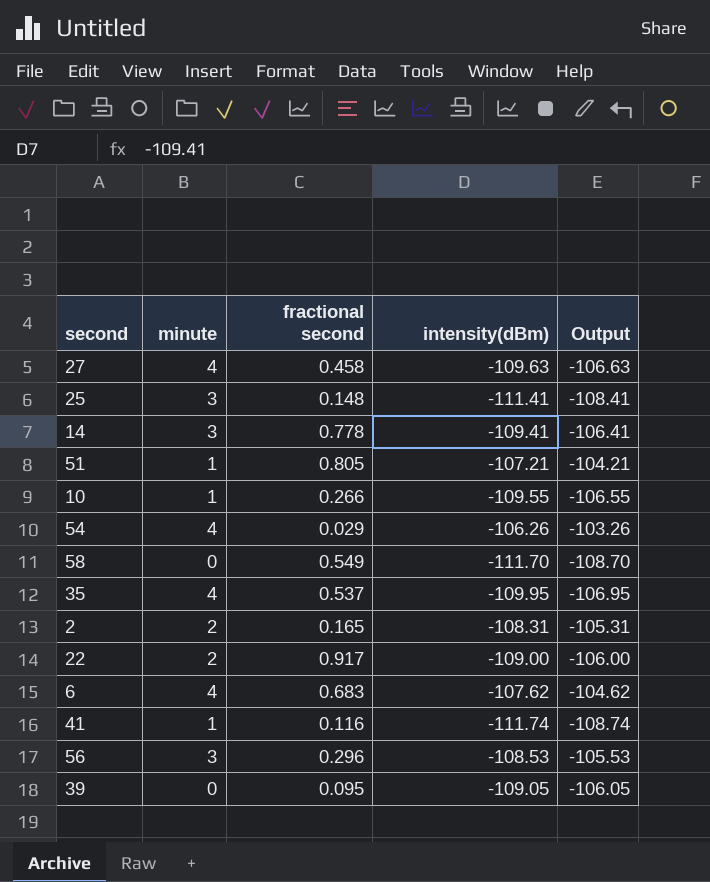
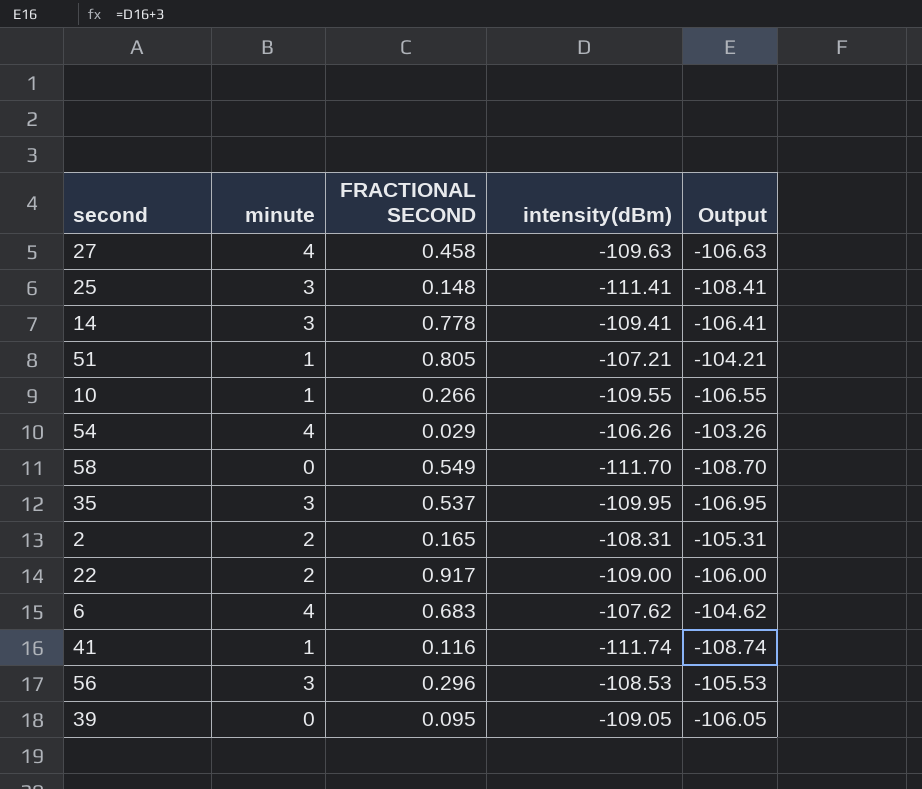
column name: fractional second -> FRACTIONAL SECOND
35 | minute: 4 -> 3

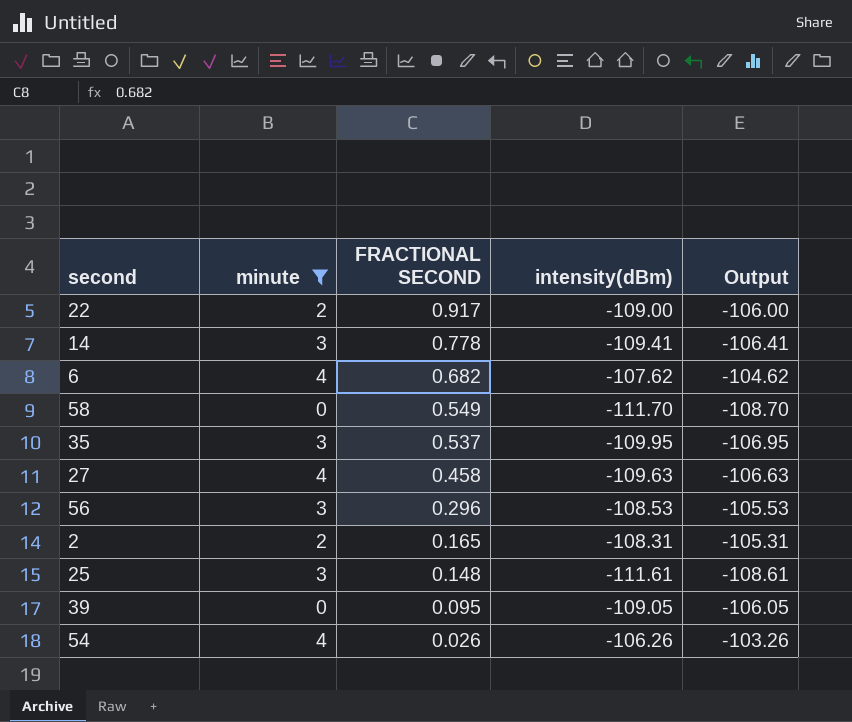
filter: none -> minute != 1
row order: none -> FRACTIONAL SECOND descending
6 | FRACTIONAL SECOND: 0.683 -> 0.682
25 | intensity(dBm): -111.41 -> -111.61
25 | Output: -108.41 -> -108.61
54 | FRACTIONAL SECOND: 0.029 -> 0.026

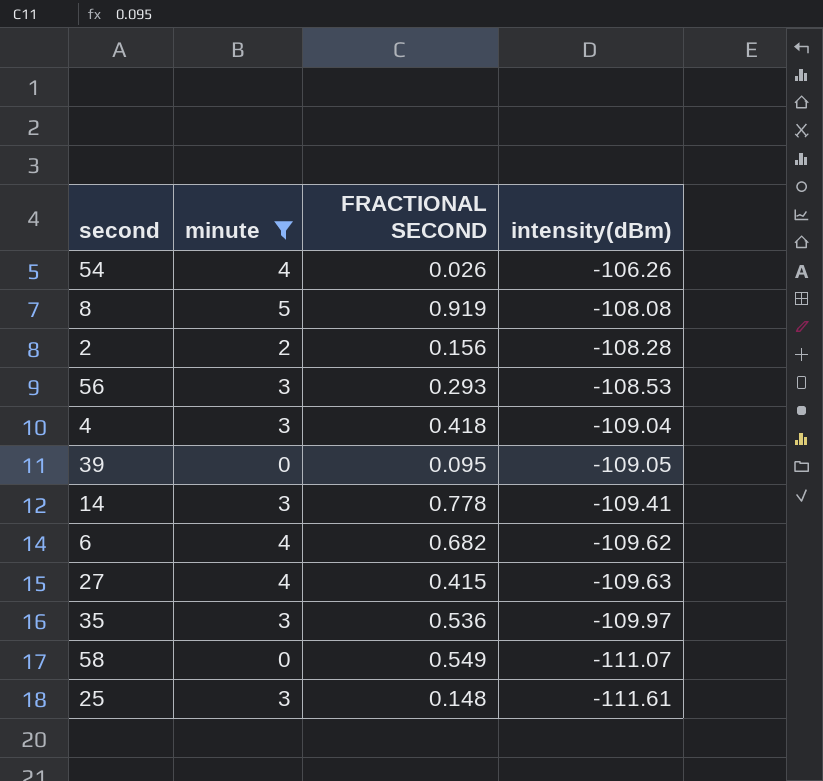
row order: FRACTIONAL SECOND descending -> intensity(dBm) descending
column Output | formula: [intensity(dBm)] + 3 -> none
row 22: 2 | 0.917 | -109.00 | -106.00 -> none
row 8: none -> 5 | 0.919 | -108.08
2 | FRACTIONAL SECOND: 0.165 -> 0.156
2 | intensity(dBm): -108.31 -> -108.28
56 | FRACTIONAL SECOND: 0.296 -> 0.293
row 4: none -> 3 | 0.418 | -109.04
6 | intensity(dBm): -107.62 -> -109.62
27 | FRACTIONAL SECOND: 0.458 -> 0.415
35 | FRACTIONAL SECOND: 0.537 -> 0.536
35 | intensity(dBm): -109.95 -> -109.97
58 | intensity(dBm): -111.70 -> -111.07

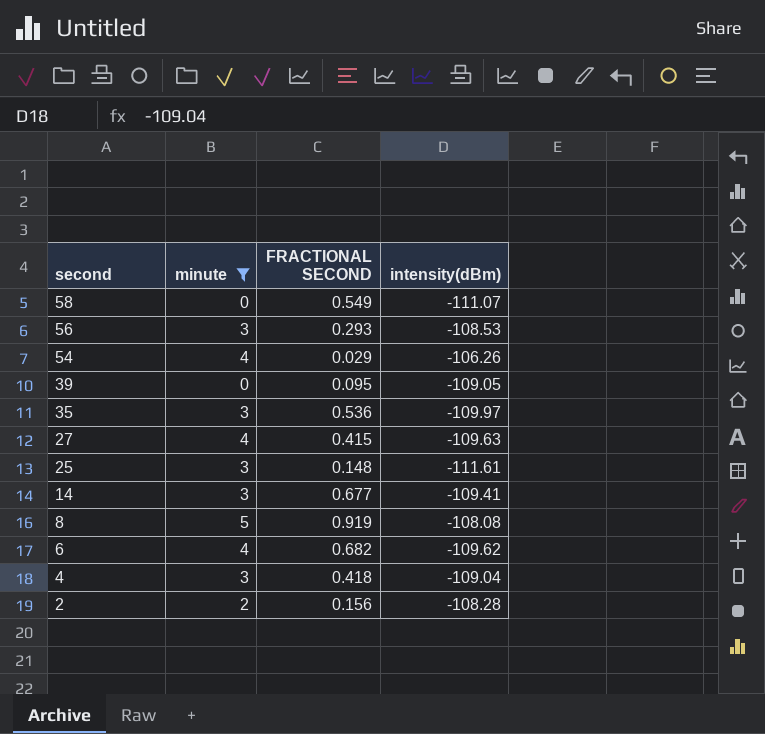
row order: intensity(dBm) descending -> second descending
54 | FRACTIONAL SECOND: 0.026 -> 0.029
14 | FRACTIONAL SECOND: 0.778 -> 0.677

